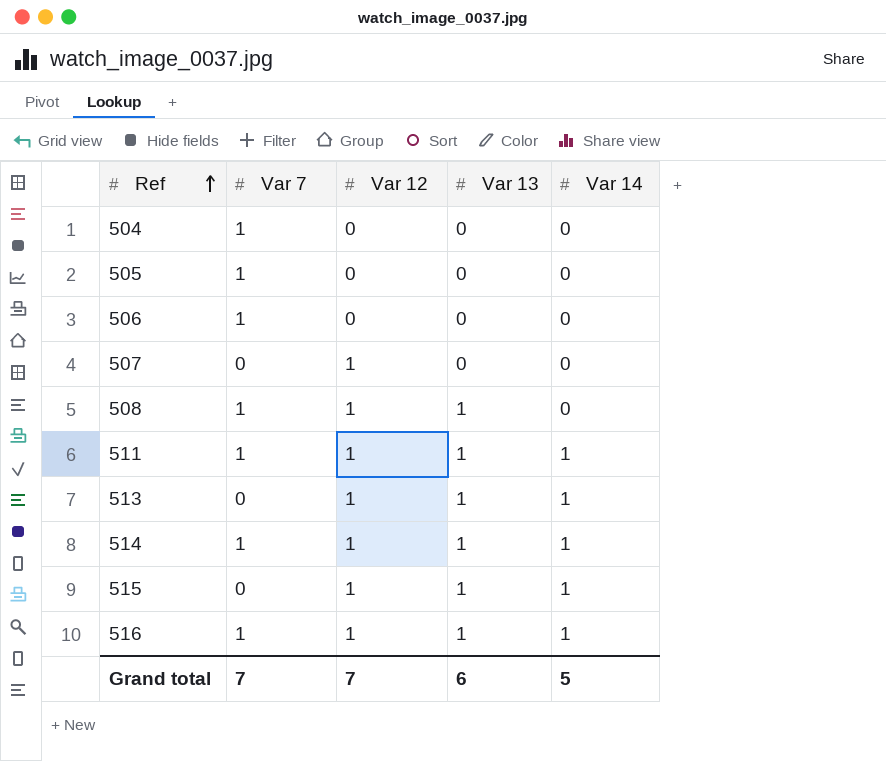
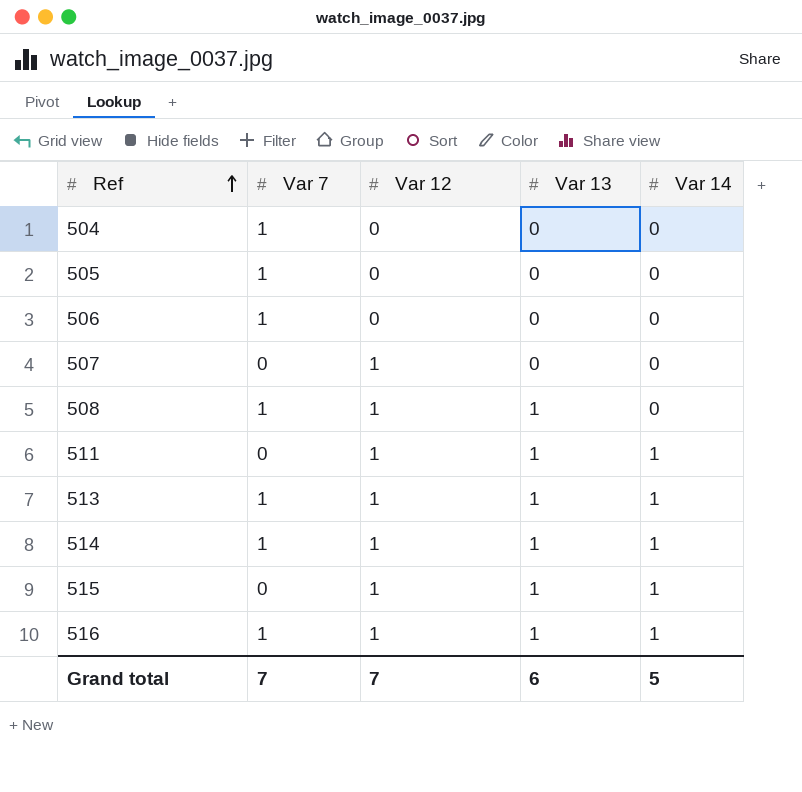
511 | Var 7: 1 -> 0
513 | Var 7: 0 -> 1

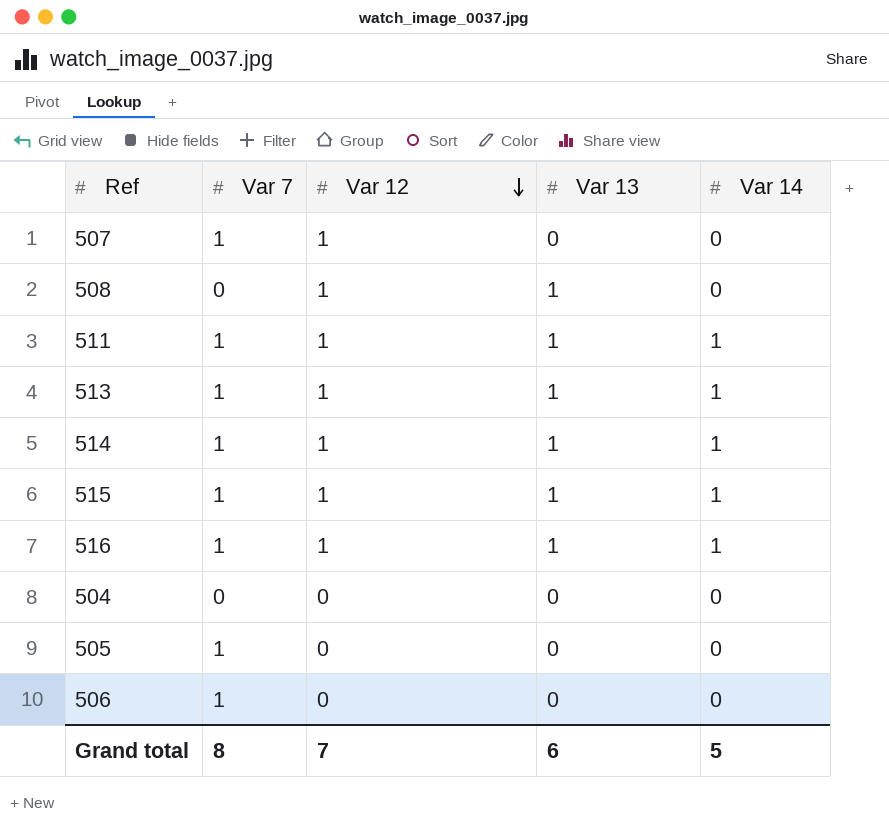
row order: Ref ascending -> Var 12 descending
507 | Var 7: 0 -> 1
508 | Var 7: 1 -> 0
511 | Var 7: 0 -> 1
515 | Var 7: 0 -> 1
504 | Var 7: 1 -> 0
Grand total | Var 7: 7 -> 8

